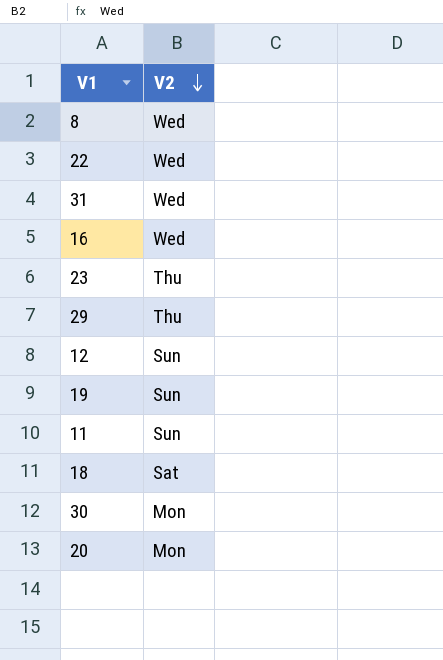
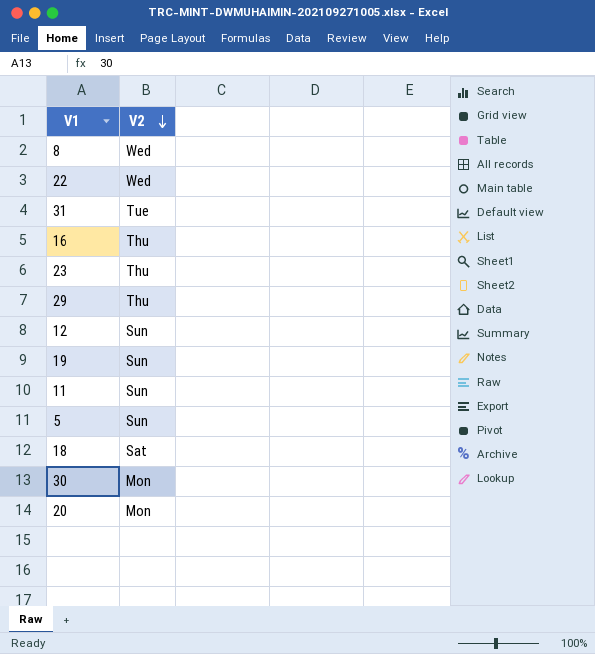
31 | V2: Wed -> Tue
16 | V2: Wed -> Thu
row 5: none -> Sun

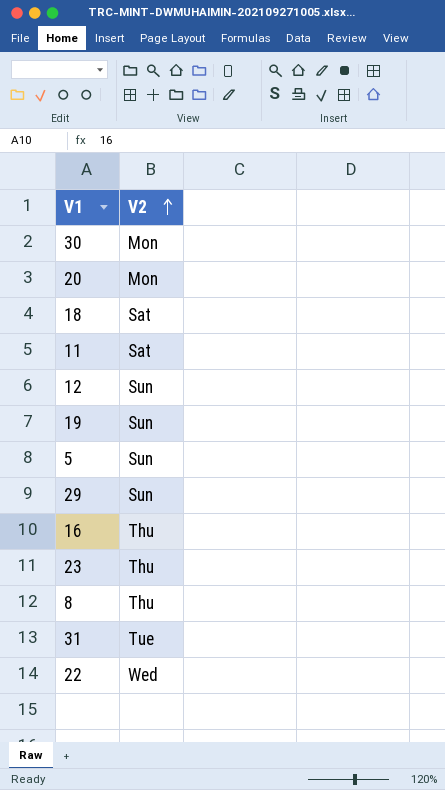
row order: V2 descending -> V2 ascending
11 | V2: Sun -> Sat
29 | V2: Thu -> Sun
8 | V2: Wed -> Thu

